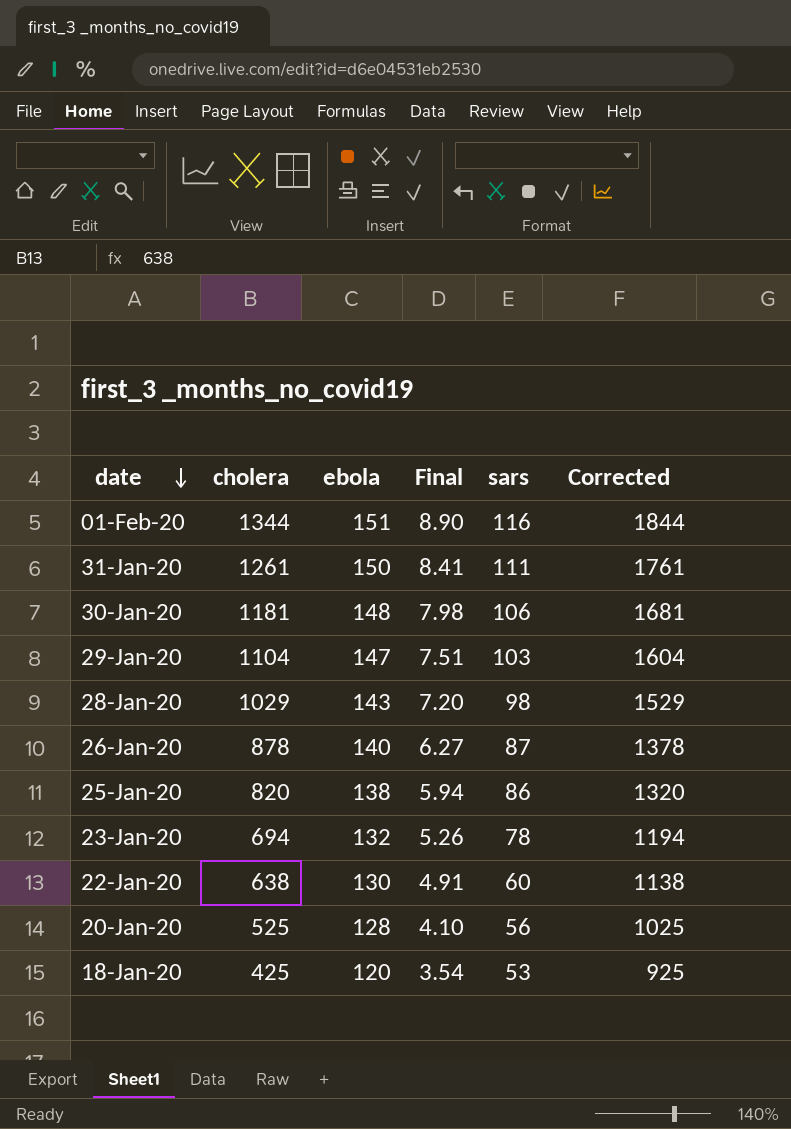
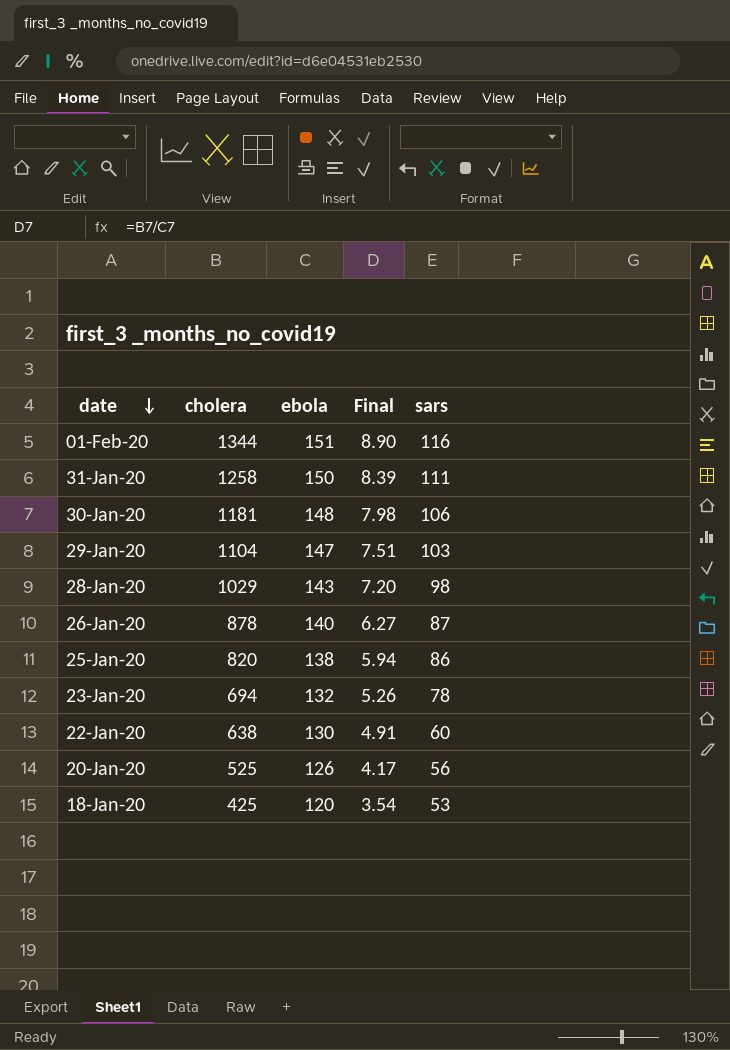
column Corrected | formula: [cholera] + 500 -> none
31-Jan-20 | cholera: 1261 -> 1258
31-Jan-20 | Final: 8.41 -> 8.39
20-Jan-20 | ebola: 128 -> 126
20-Jan-20 | Final: 4.10 -> 4.17

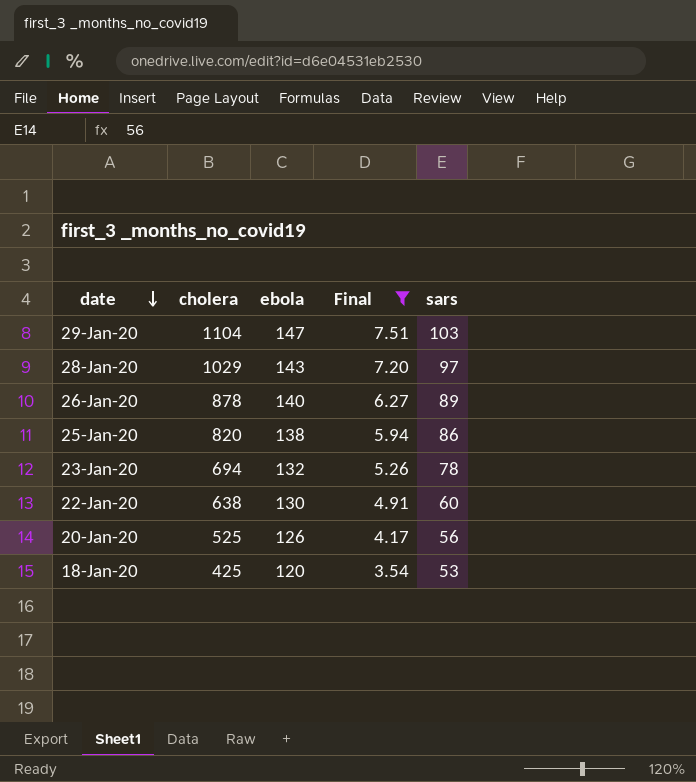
filter: none -> Final <= 7.51
28-Jan-20 | sars: 98 -> 97
26-Jan-20 | sars: 87 -> 89

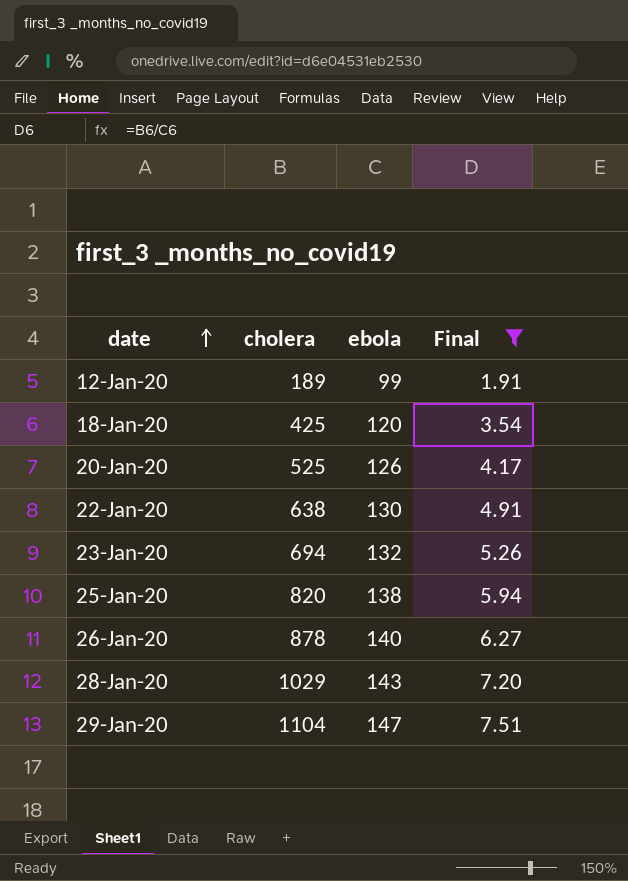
row order: date descending -> date ascending
column sars | position: 5 -> none
row 12-Jan-20: none -> 189 | 99 | 1.91

